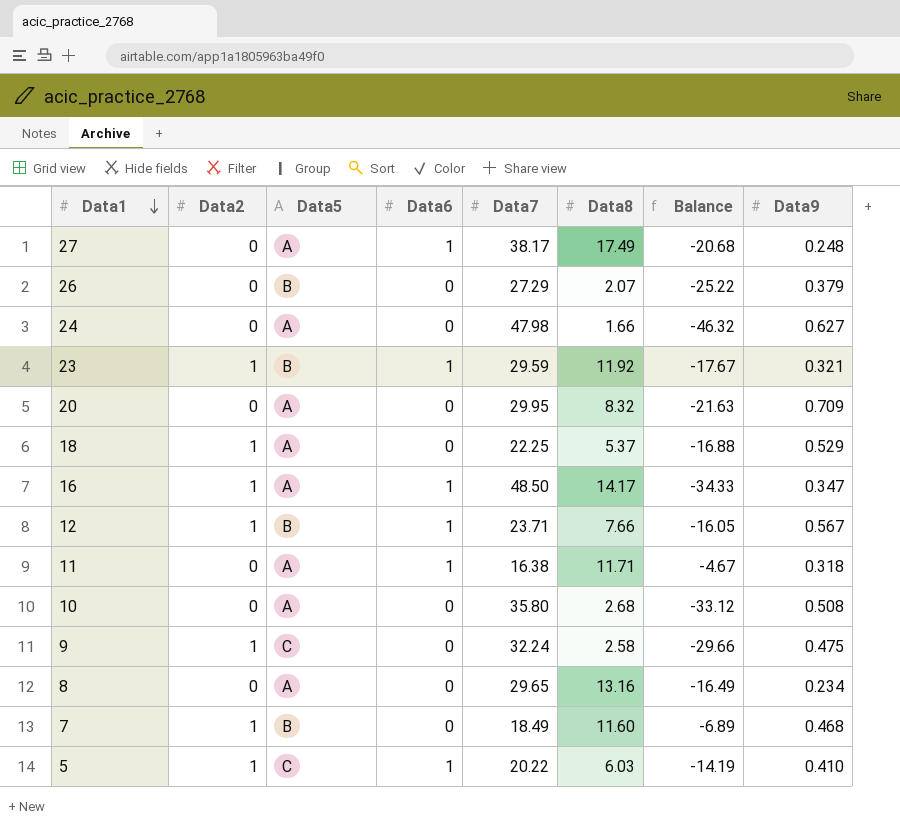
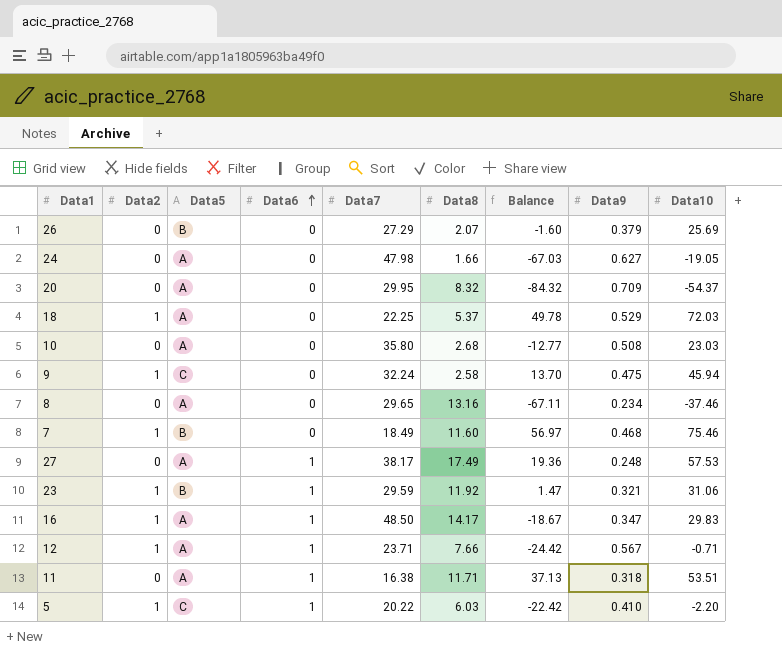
row order: Data1 descending -> Data6 ascending
column Balance | formula: [Data8] - [Data7] -> [Data10] - [Data7]
column Data10 | position: none -> 9
12 | Data5: B -> A

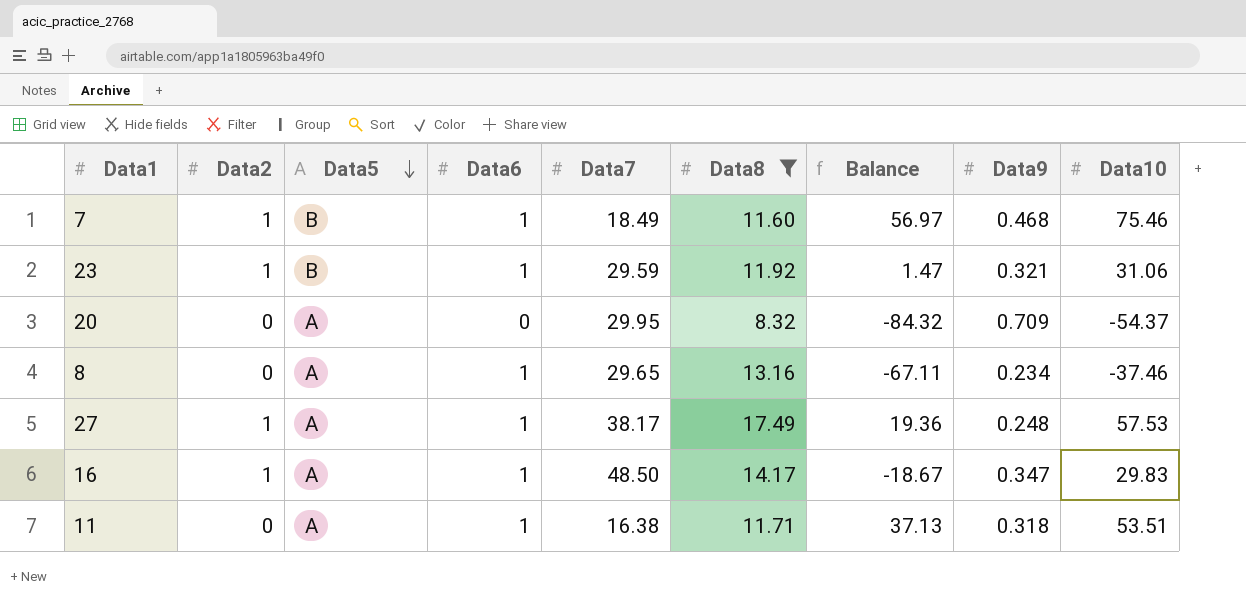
filter: none -> Data8 >= 8.32
row order: Data6 ascending -> Data5 descending
7 | Data6: 0 -> 1
8 | Data6: 0 -> 1
27 | Data2: 0 -> 1

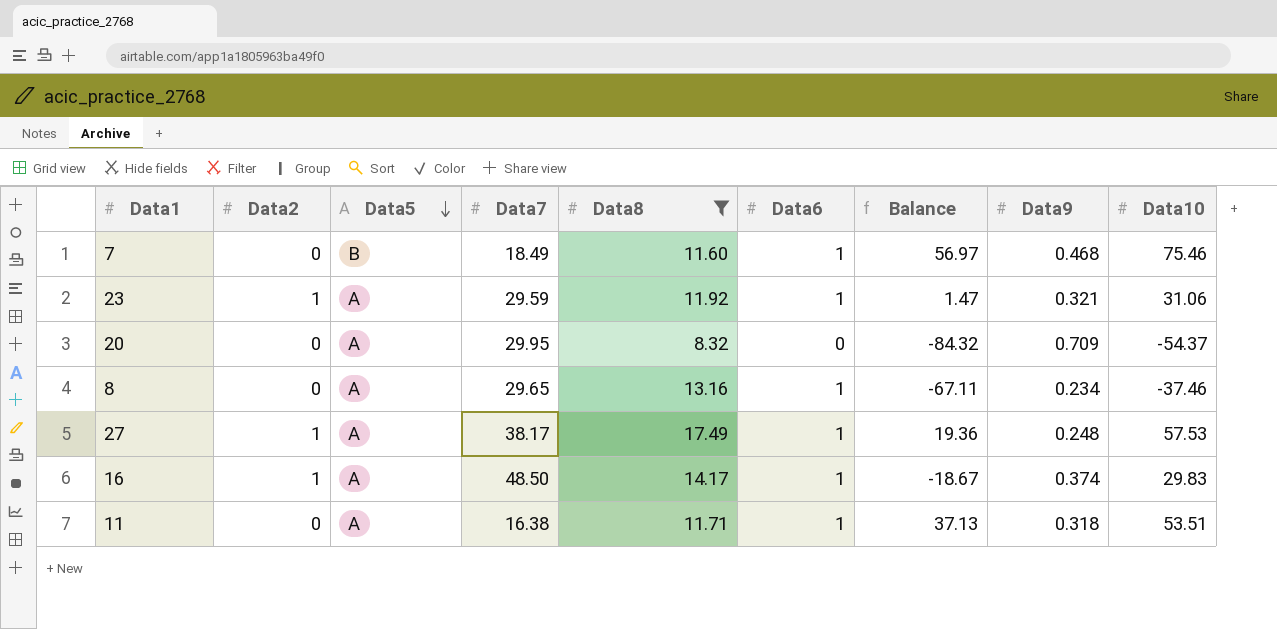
column Data6 | position: 4 -> 6
7 | Data2: 1 -> 0
23 | Data5: B -> A
16 | Data9: 0.347 -> 0.374

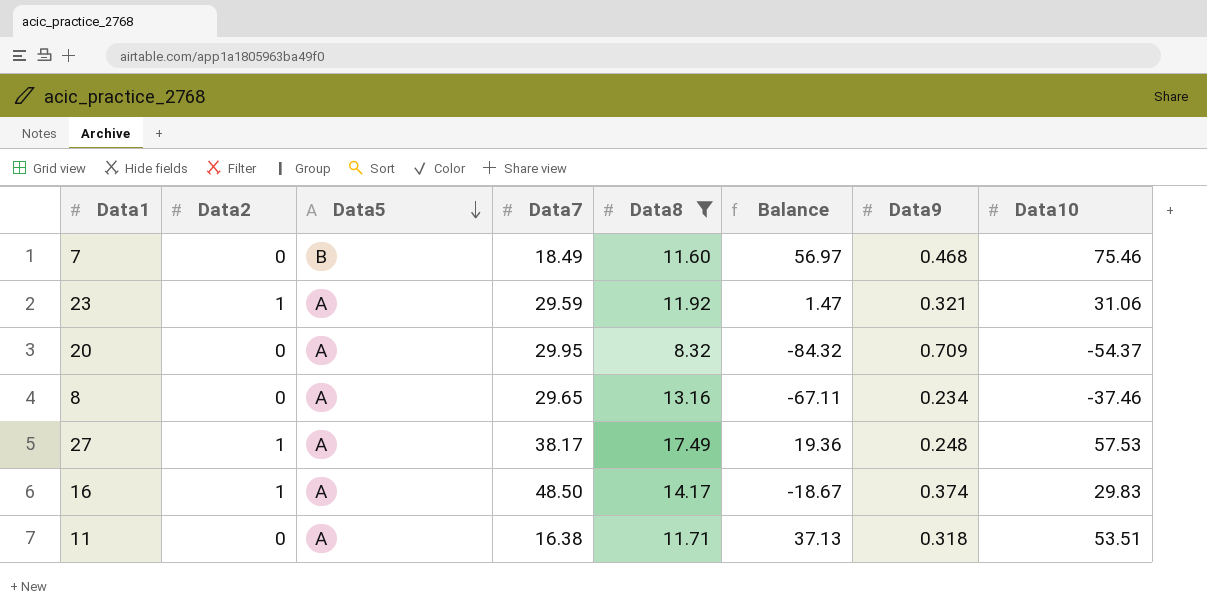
column Data6 | position: 6 -> none

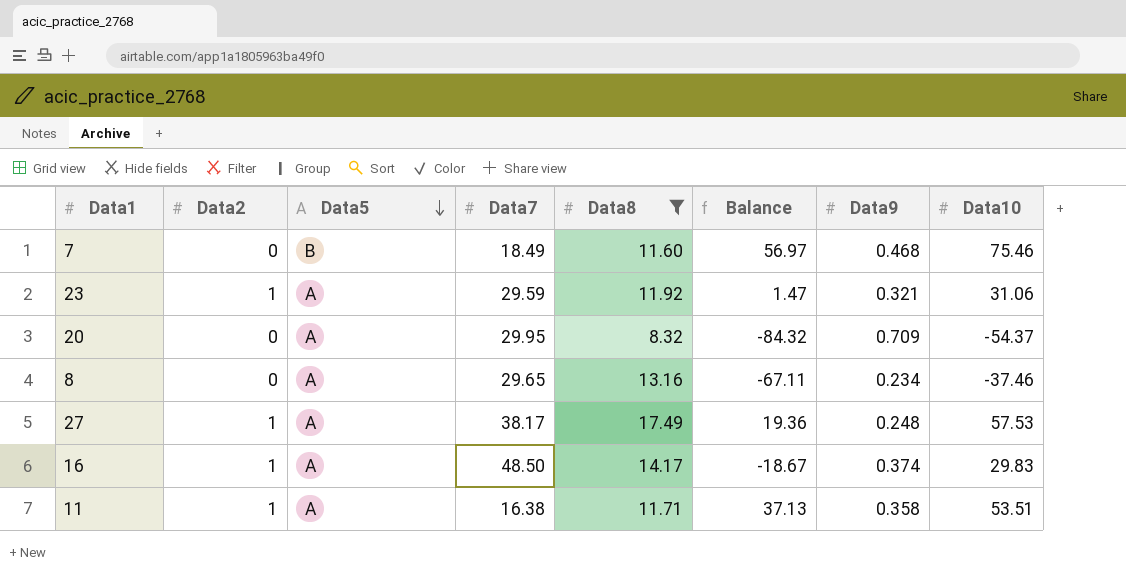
11 | Data2: 0 -> 1
11 | Data9: 0.318 -> 0.358

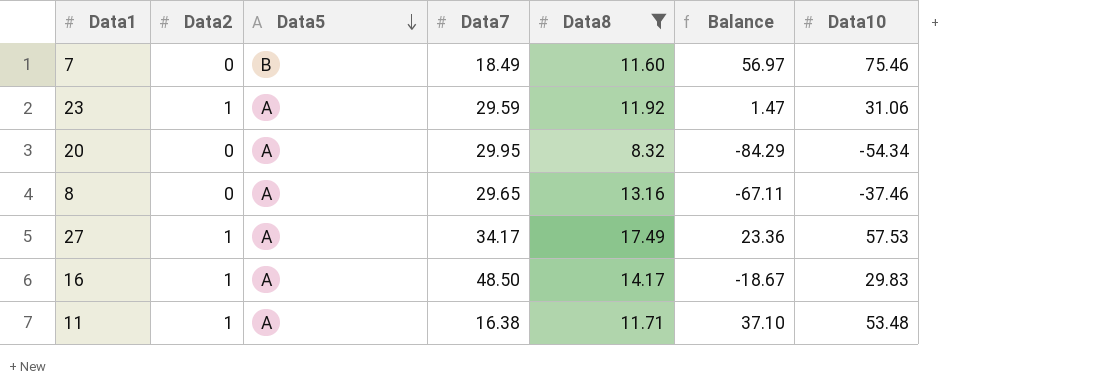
column Data9 | position: 7 -> none
20 | Balance: -84.32 -> -84.29
20 | Data10: -54.37 -> -54.34
27 | Data7: 38.17 -> 34.17
27 | Balance: 19.36 -> 23.36
11 | Balance: 37.13 -> 37.10
11 | Data10: 53.51 -> 53.48

